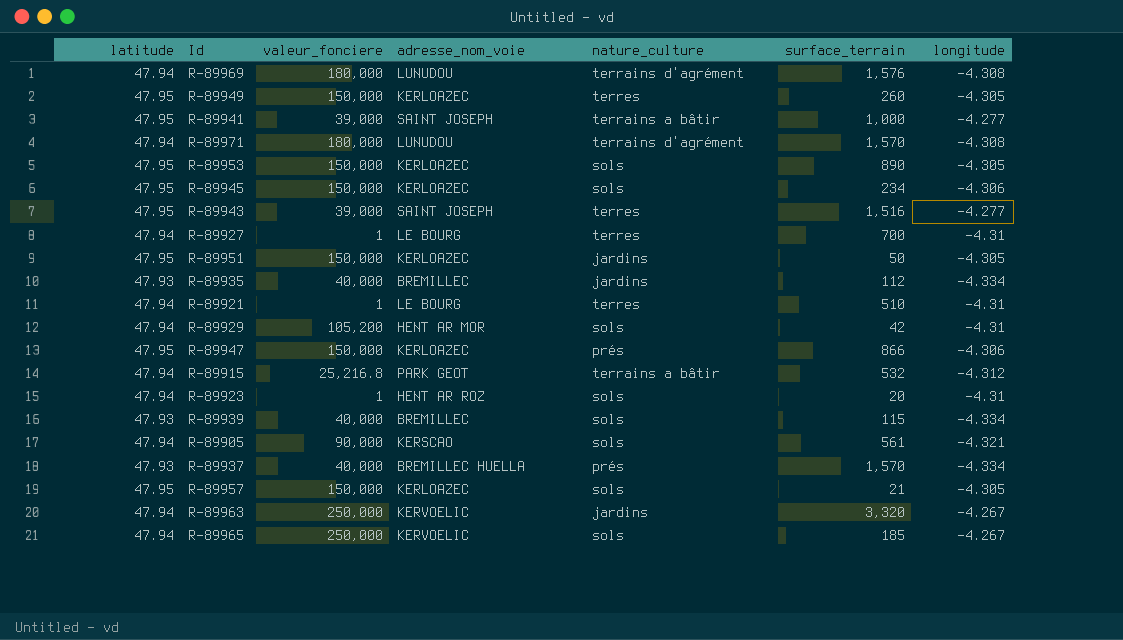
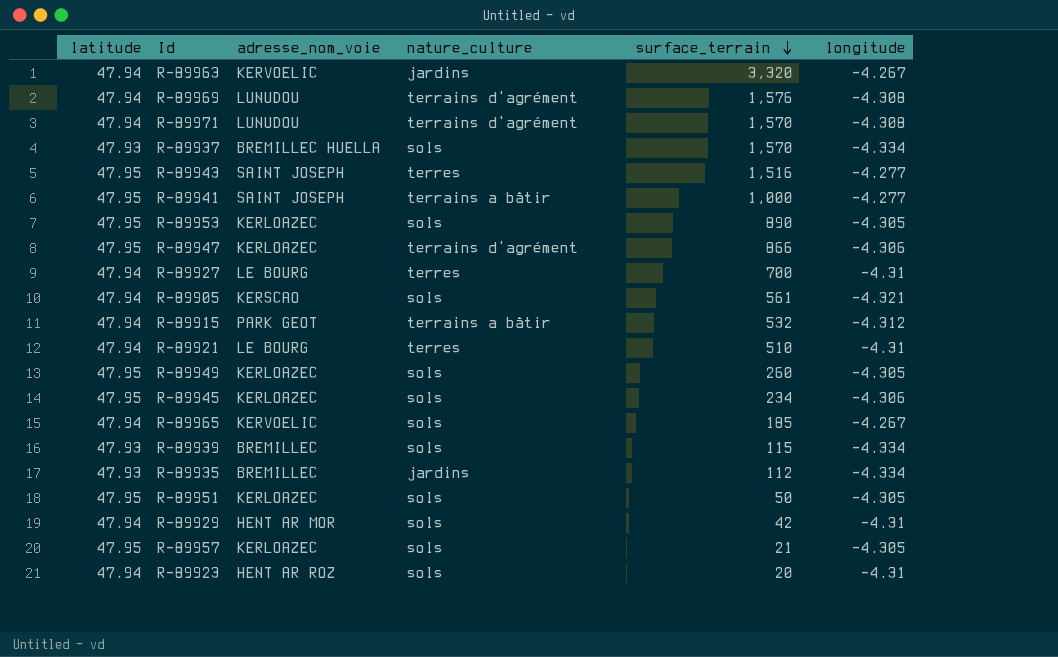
row order: none -> surface_terrain descending
column valeur_fonciere | position: 3 -> none
R-89937 | nature_culture: prés -> sols
R-89947 | nature_culture: prés -> terrains d'agrément
R-89949 | nature_culture: terres -> sols
R-89951 | nature_culture: jardins -> sols

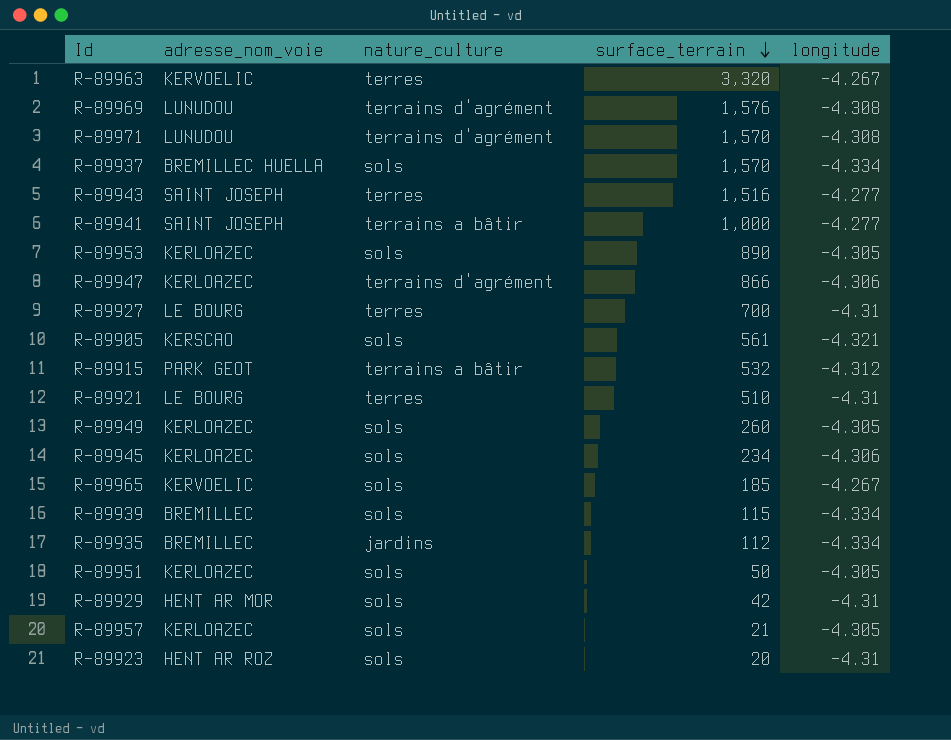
column latitude | position: 1 -> none
R-89963 | nature_culture: jardins -> terres

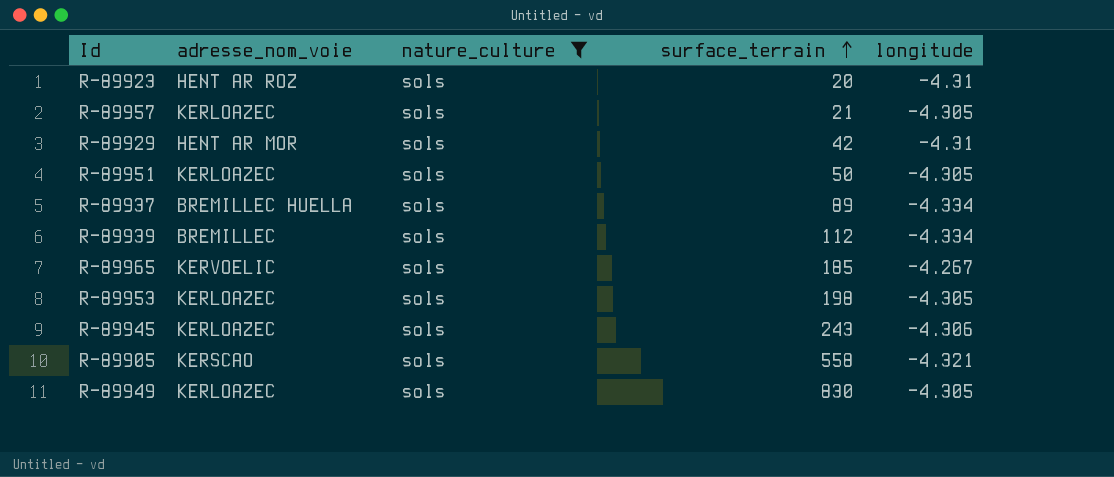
filter: none -> nature_culture = sols
row order: surface_terrain descending -> surface_terrain ascending
R-89937 | surface_terrain: 1,570 -> 89
R-89939 | surface_terrain: 115 -> 112
R-89953 | surface_terrain: 890 -> 198
R-89945 | surface_terrain: 234 -> 243
R-89905 | surface_terrain: 561 -> 558
R-89949 | surface_terrain: 260 -> 830

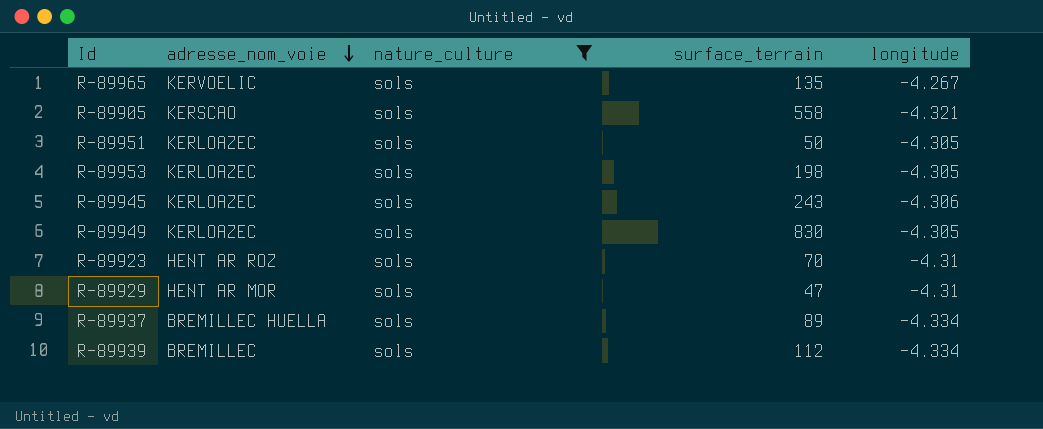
row order: surface_terrain ascending -> adresse_nom_voie descending
row R-89957: KERLOAZEC | sols | 21 | -4.305 -> none
R-89965 | surface_terrain: 185 -> 135
R-89923 | surface_terrain: 20 -> 70
R-89929 | surface_terrain: 42 -> 47

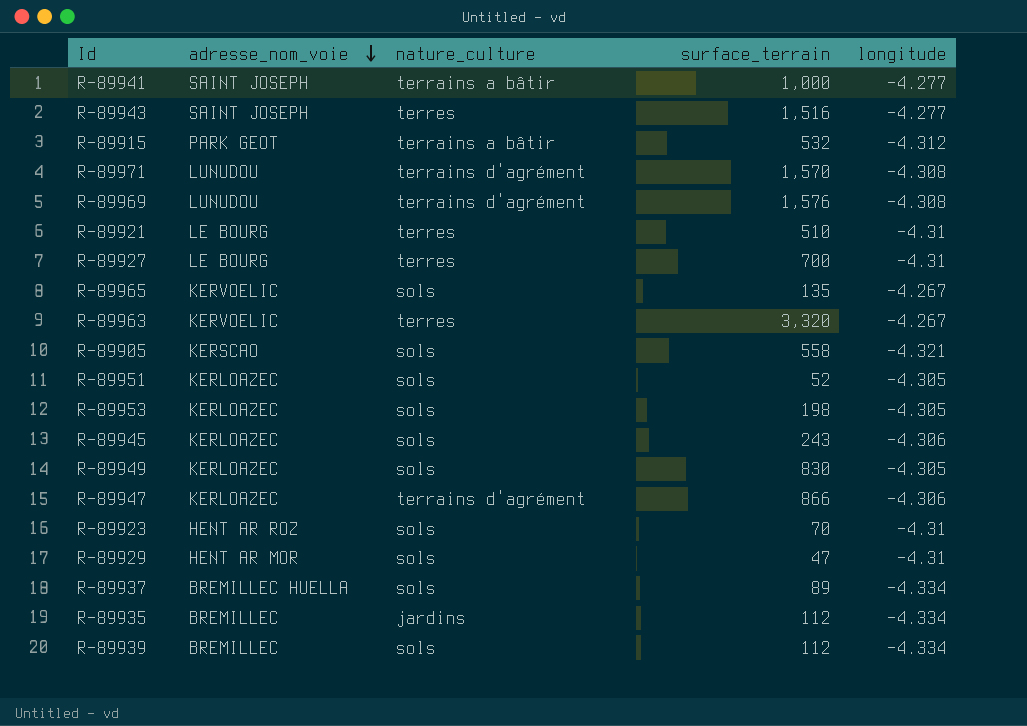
filter: nature_culture = sols -> none
R-89951 | surface_terrain: 50 -> 52

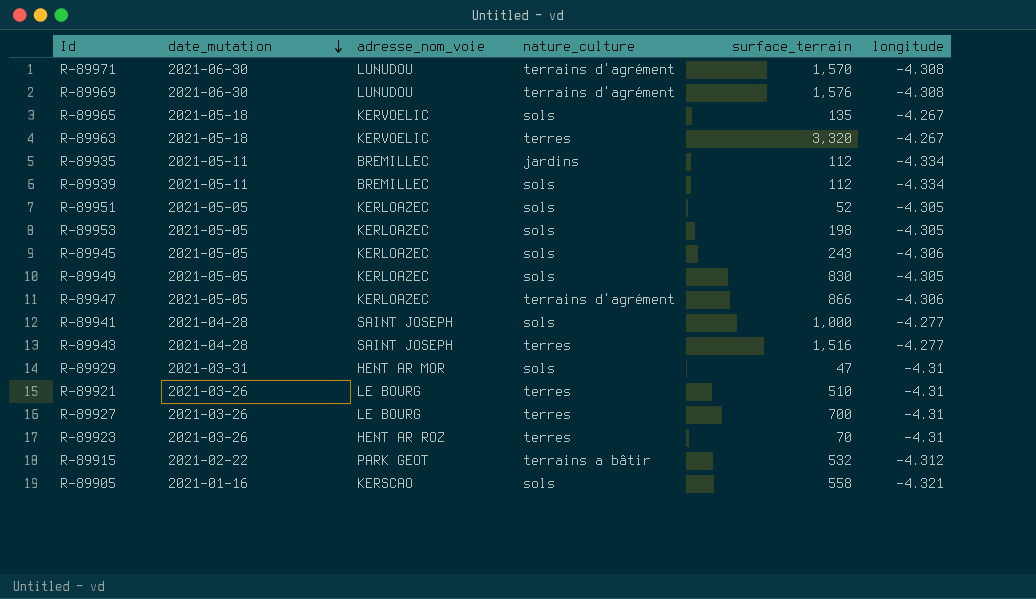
row order: adresse_nom_voie descending -> date_mutation descending
column date_mutation | position: none -> 2
row R-89937: BREMILLEC HUELLA | sols | 89 | -4.334 -> none
R-89941 | nature_culture: terrains a bâtir -> sols
R-89923 | nature_culture: sols -> terres

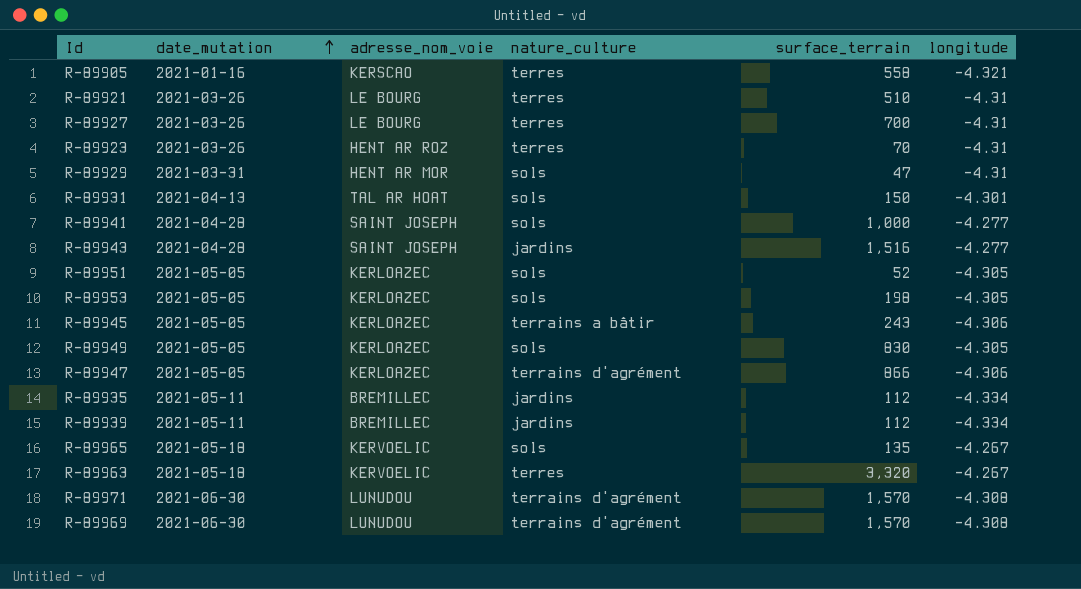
row order: date_mutation descending -> date_mutation ascending
row R-89915: 2021-02-22 | PARK GEOT | terrains a bâtir | 532 | -4.312 -> none
R-89905 | nature_culture: sols -> terres
row R-89931: none -> 2021-04-13 | TAL AR HOAT | sols | 150 | -4.301
R-89943 | nature_culture: terres -> jardins
R-89945 | nature_culture: sols -> terrains a bâtir
R-89939 | nature_culture: sols -> jardins
R-89969 | surface_terrain: 1,576 -> 1,570

